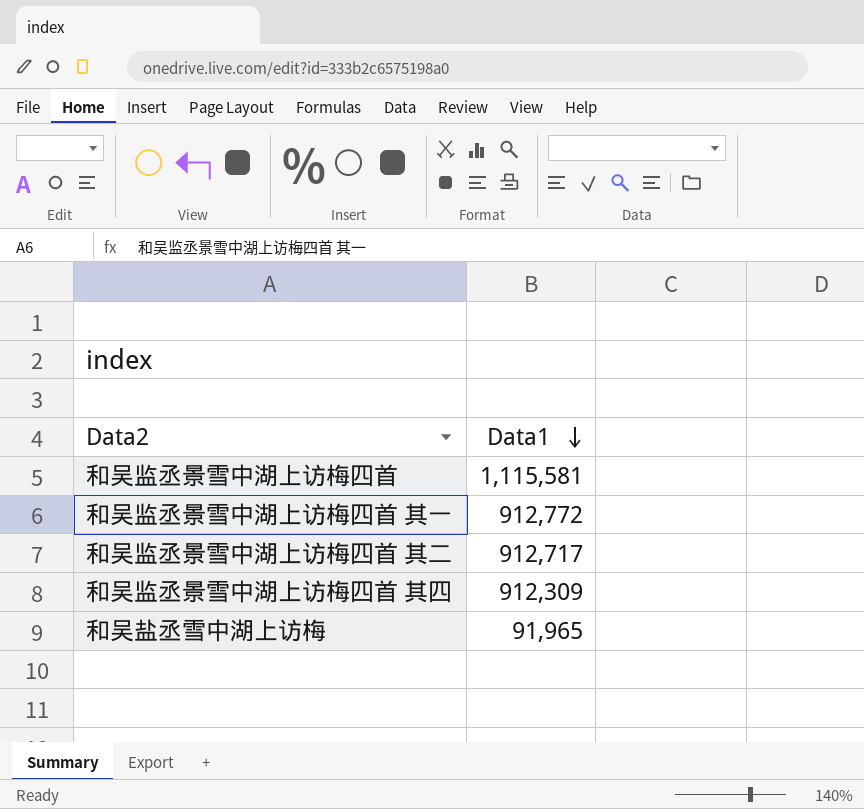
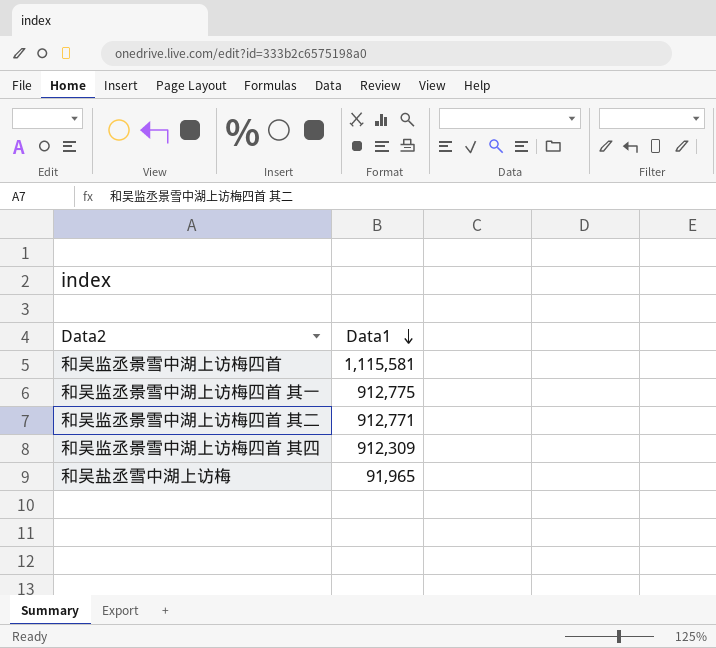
和吴监丞景雪中湖上访梅四首 其一 | Data1: 912,772 -> 912,775
和吴监丞景雪中湖上访梅四首 其二 | Data1: 912,717 -> 912,771

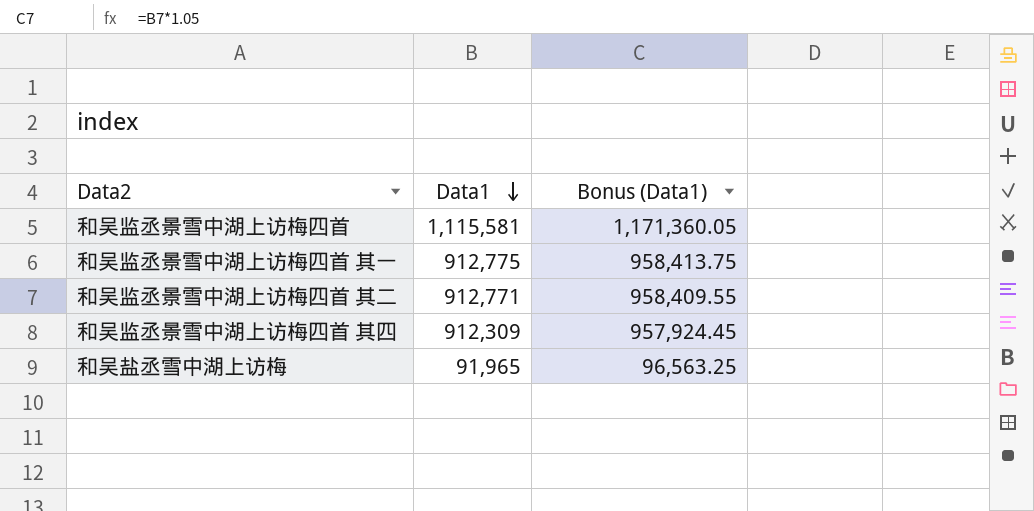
column Bonus (Data1) | formula: none -> [Data1] * 1.05

